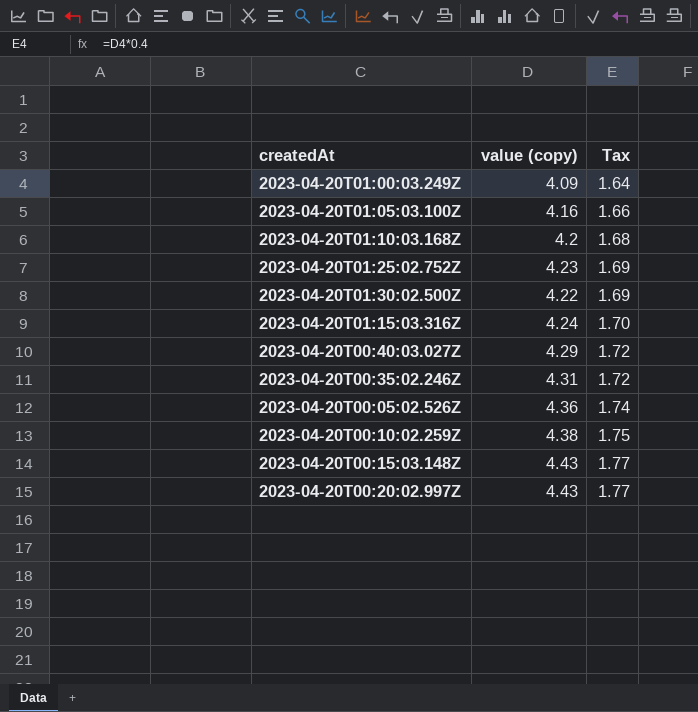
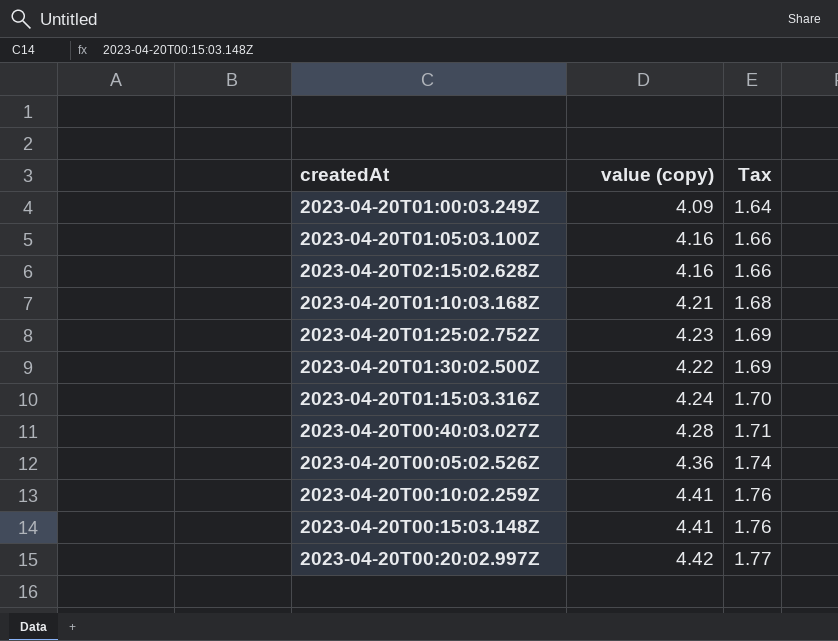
row 2023-04-20T00:35:02.246Z: 4.31 | 1.72 -> none
row 2023-04-20T02:15:02.628Z: none -> 4.16 | 1.66
2023-04-20T01:10:03.168Z | value (copy): 4.2 -> 4.21
2023-04-20T00:40:03.027Z | value (copy): 4.29 -> 4.28
2023-04-20T00:40:03.027Z | Tax: 1.72 -> 1.71
2023-04-20T00:10:02.259Z | value (copy): 4.38 -> 4.41
2023-04-20T00:10:02.259Z | Tax: 1.75 -> 1.76
2023-04-20T00:15:03.148Z | value (copy): 4.43 -> 4.41
2023-04-20T00:15:03.148Z | Tax: 1.77 -> 1.76
2023-04-20T00:20:02.997Z | value (copy): 4.43 -> 4.42

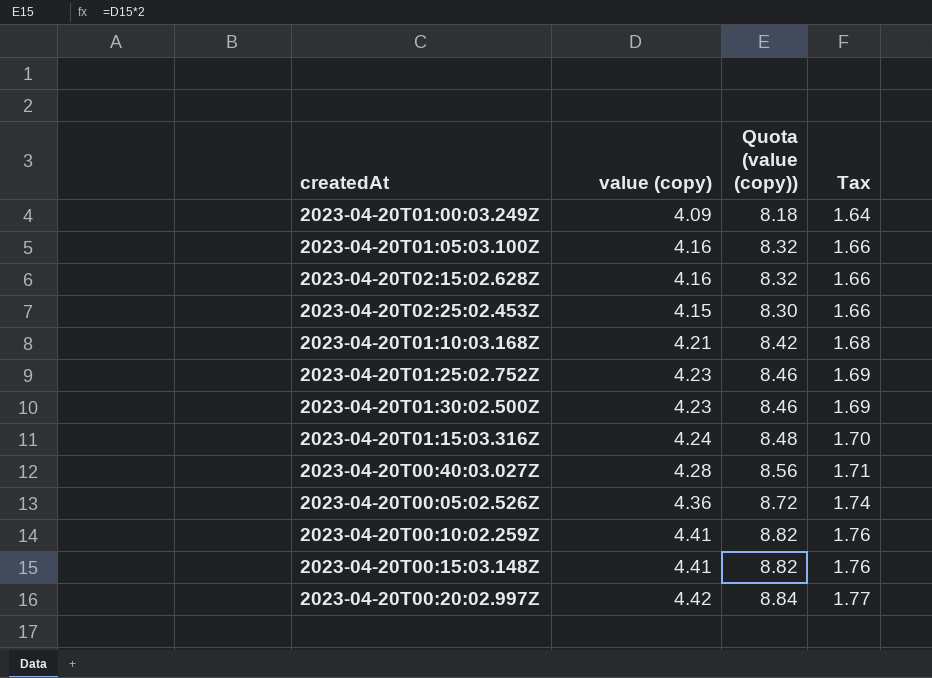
column Quota (value (copy)) | formula: none -> [value (copy)] * 2
row 2023-04-20T02:25:02.453Z: none -> 4.15 | 8.30 | 1.66
2023-04-20T01:30:02.500Z | value (copy): 4.22 -> 4.23

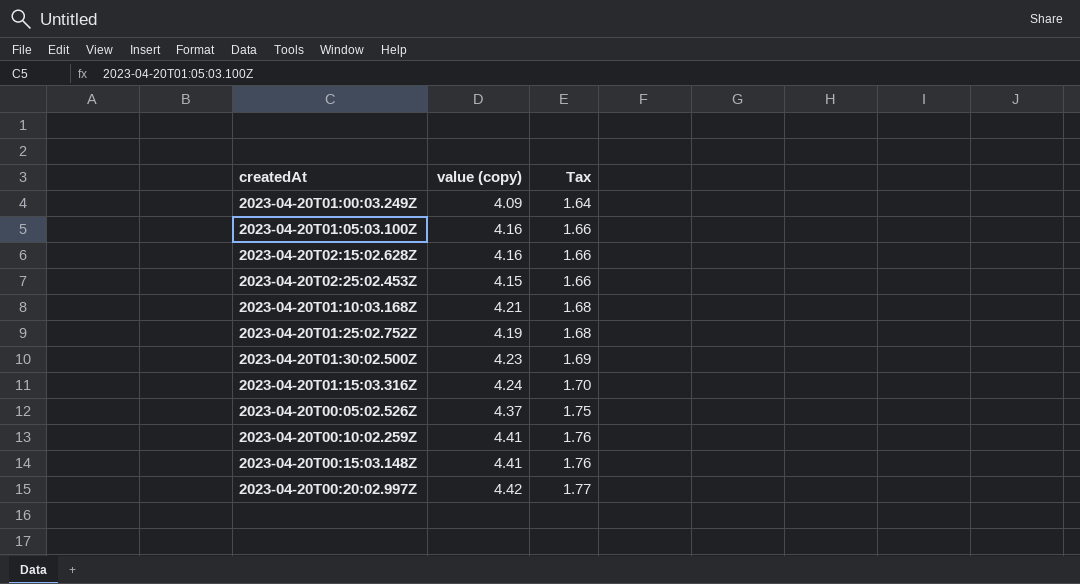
column Quota (value (copy)) | formula: [value (copy)] * 2 -> none
row 2023-04-20T00:40:03.027Z: 4.28 | 8.56 | 1.71 -> none
2023-04-20T01:25:02.752Z | value (copy): 4.23 -> 4.19
2023-04-20T01:25:02.752Z | Tax: 1.69 -> 1.68
2023-04-20T00:05:02.526Z | value (copy): 4.36 -> 4.37
2023-04-20T00:05:02.526Z | Tax: 1.74 -> 1.75

